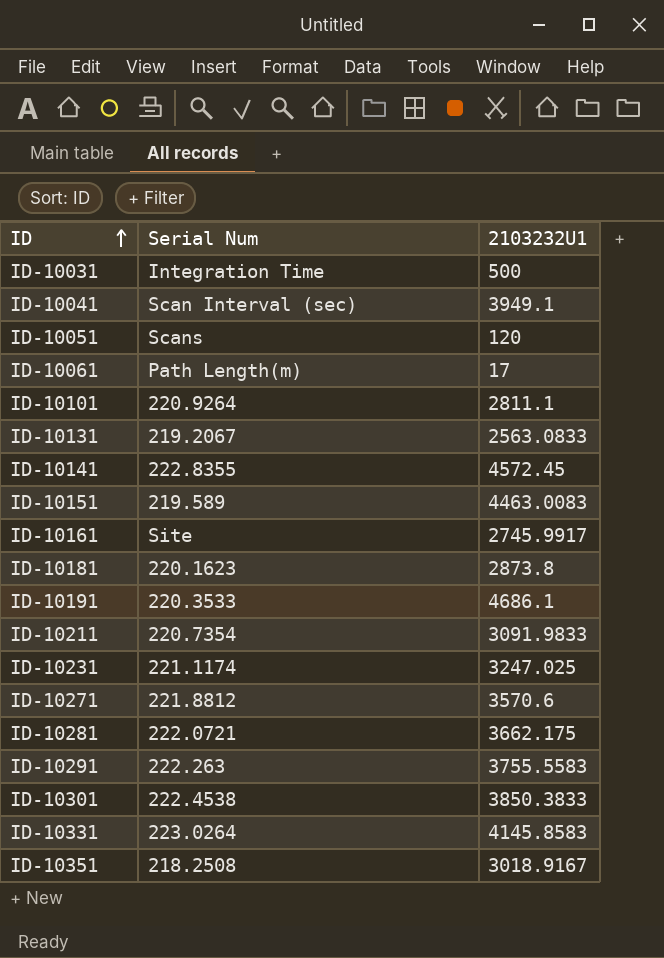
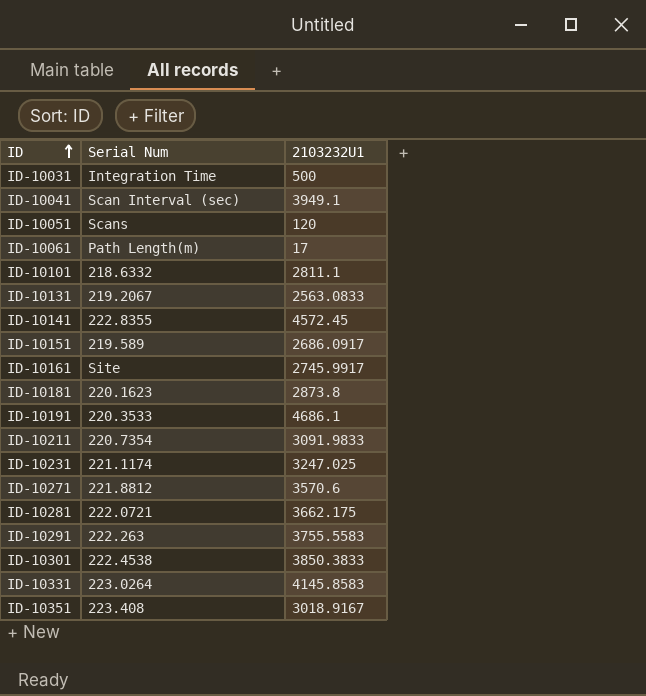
ID-10101 | Serial Num: 220.9264 -> 218.6332
ID-10151 | 2103232U1: 4463.0083 -> 2686.0917
ID-10351 | Serial Num: 218.2508 -> 223.408

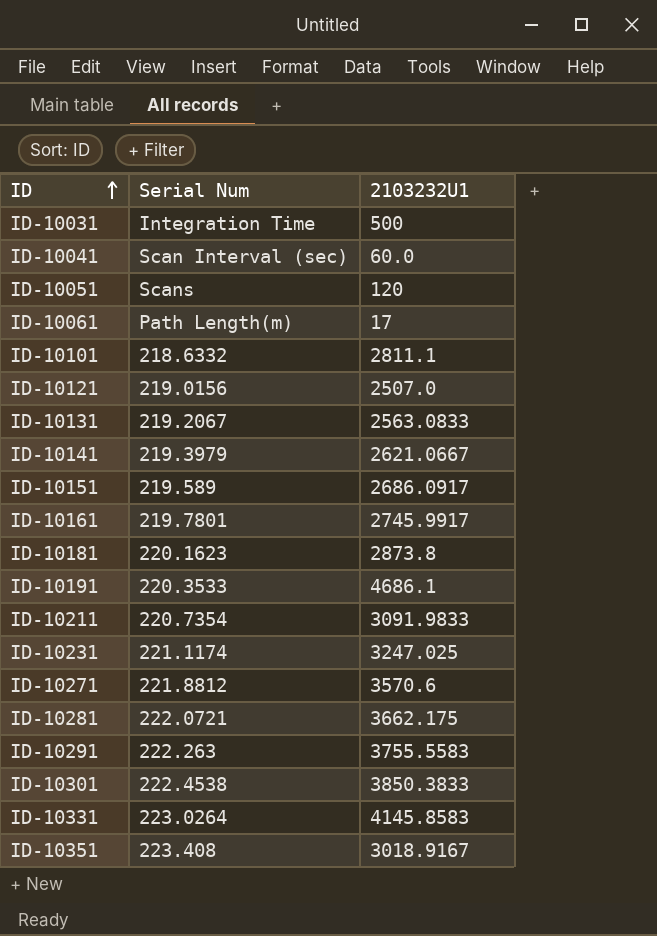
ID-10041 | 2103232U1: 3949.1 -> 60.0
row ID-10121: none -> 219.0156 | 2507.0
ID-10141 | Serial Num: 222.8355 -> 219.3979
ID-10141 | 2103232U1: 4572.45 -> 2621.0667
ID-10161 | Serial Num: Site -> 219.7801

